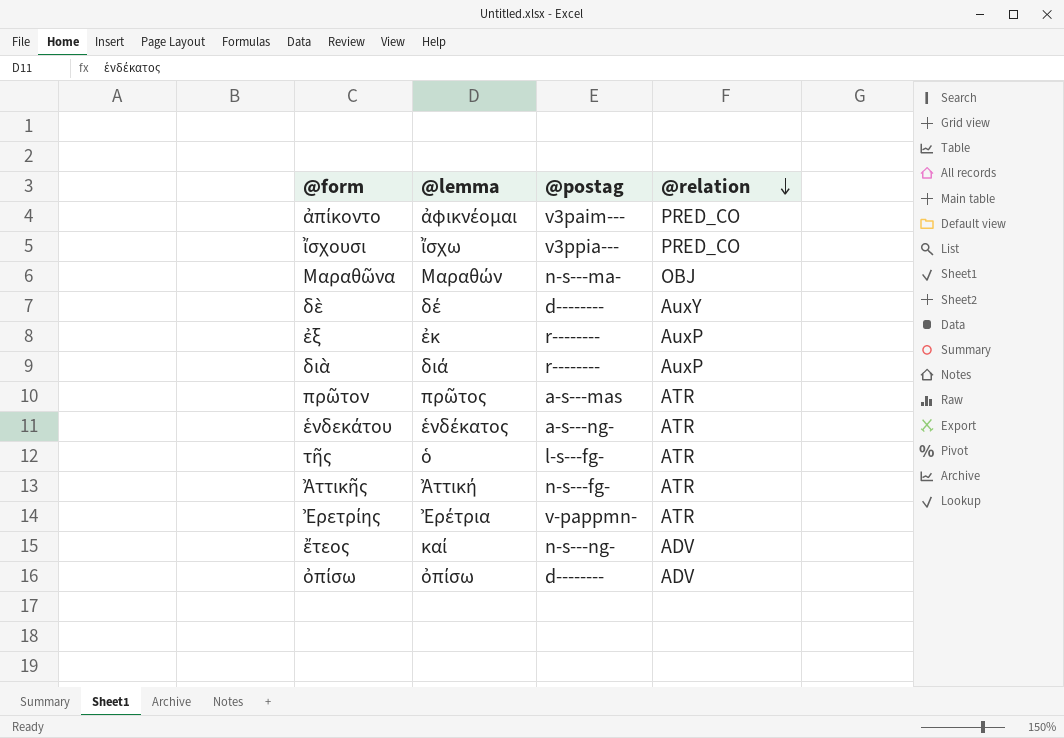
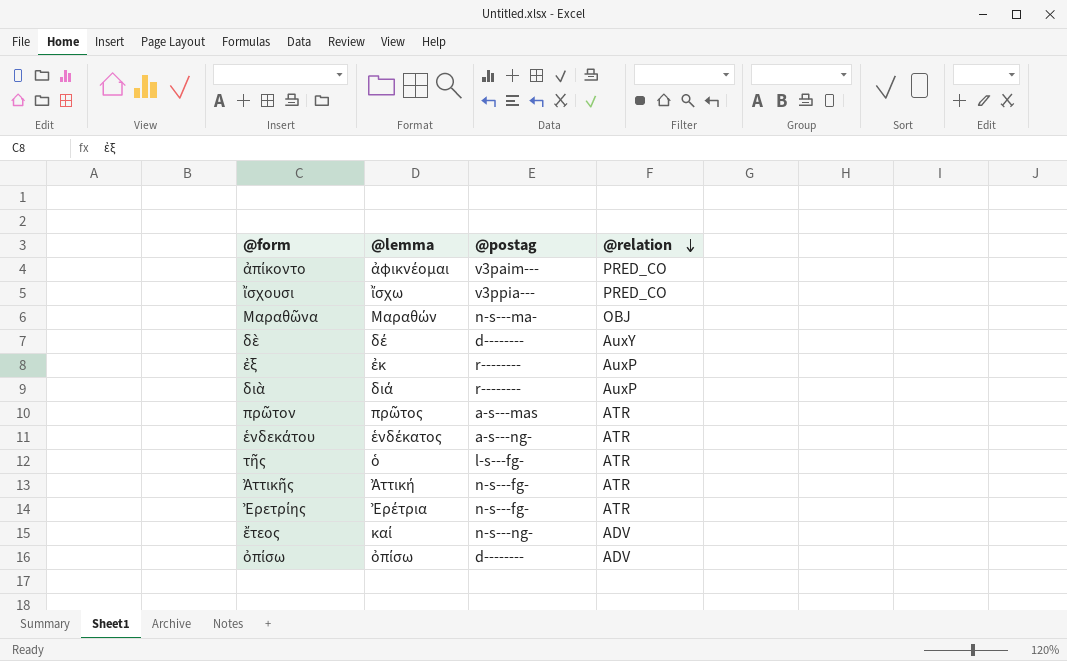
Ἐρετρίης | @postag: v-pappmn- -> n-s---fg-

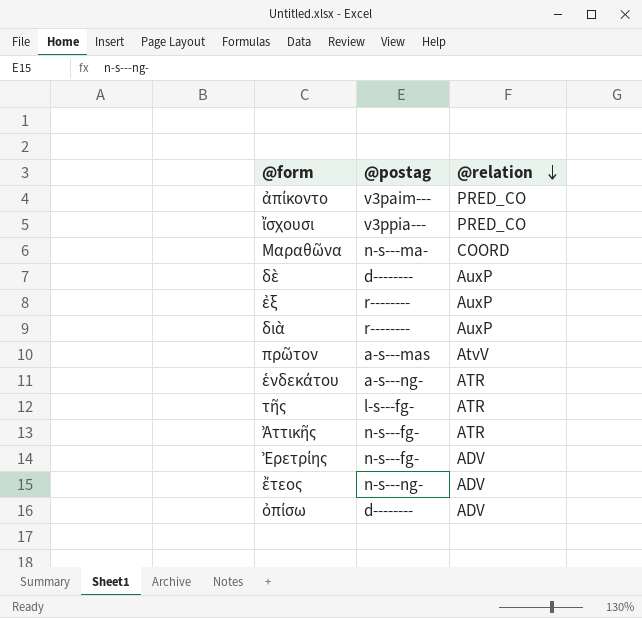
column @lemma | position: 2 -> none
Μαραθῶνα | @relation: OBJ -> COORD
δὲ | @relation: AuxY -> AuxP
πρῶτον | @relation: ATR -> AtvV
Ἐρετρίης | @relation: ATR -> ADV

